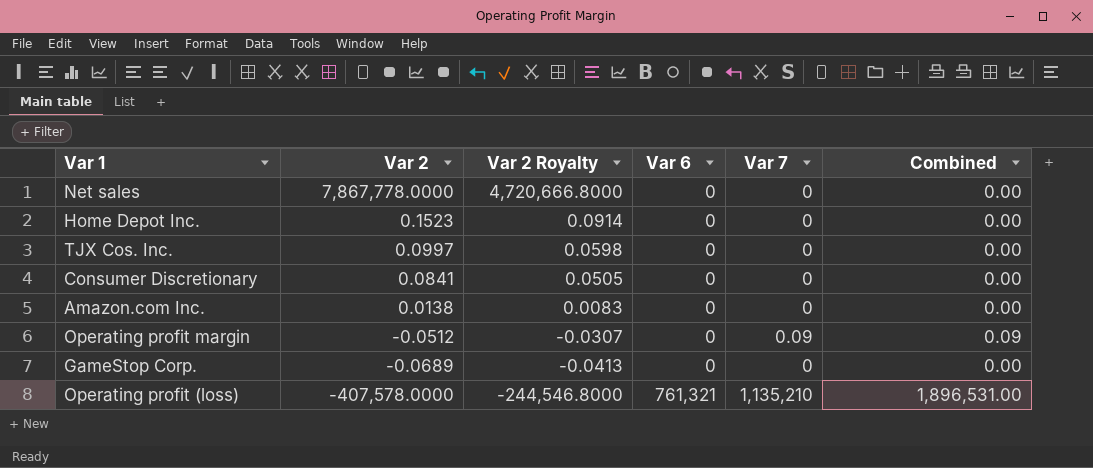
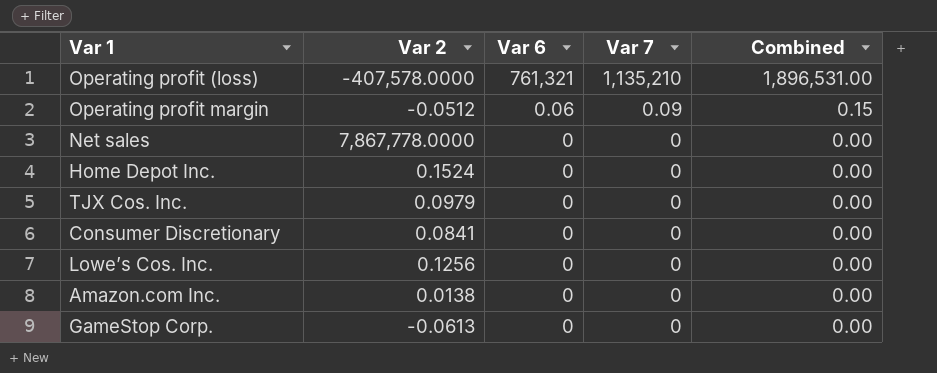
row order: Var 2 descending -> Var 6 descending
column Var 2 Royalty | formula: [Var 2] * 0.6 -> none
Operating profit margin | Var 6: 0 -> 0.06
Operating profit margin | Combined: 0.09 -> 0.15
Home Depot Inc. | Var 2: 0.1523 -> 0.1524
TJX Cos. Inc. | Var 2: 0.0997 -> 0.0979
row Lowe’s Cos. Inc.: none -> 0.1256 | 0 | 0 | 0.00
GameStop Corp. | Var 2: -0.0689 -> -0.0613

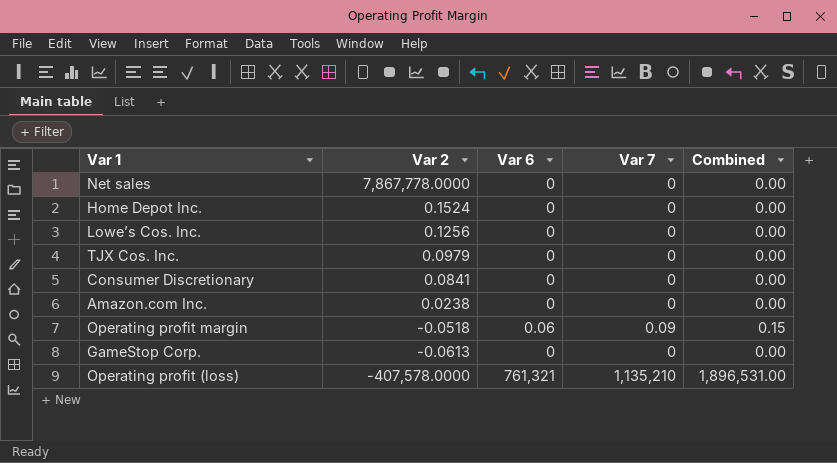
row order: Var 6 descending -> Var 2 descending
Amazon.com Inc. | Var 2: 0.0138 -> 0.0238
Operating profit margin | Var 2: -0.0512 -> -0.0518

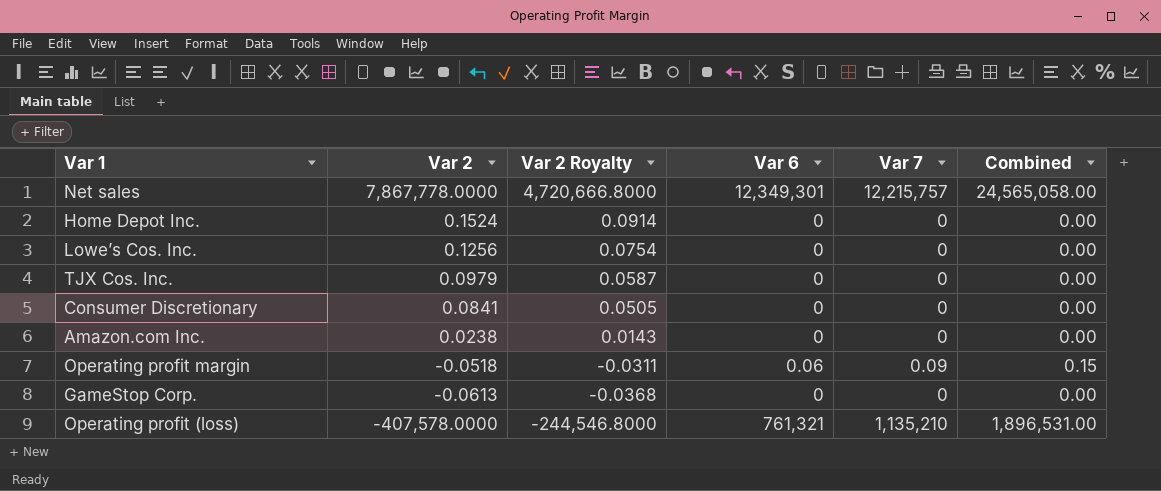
column Var 2 Royalty | formula: none -> [Var 2] * 0.6
Net sales | Var 6: 0 -> 12,349,301
Net sales | Var 7: 0 -> 12,215,757
Net sales | Combined: 0.00 -> 24,565,058.00

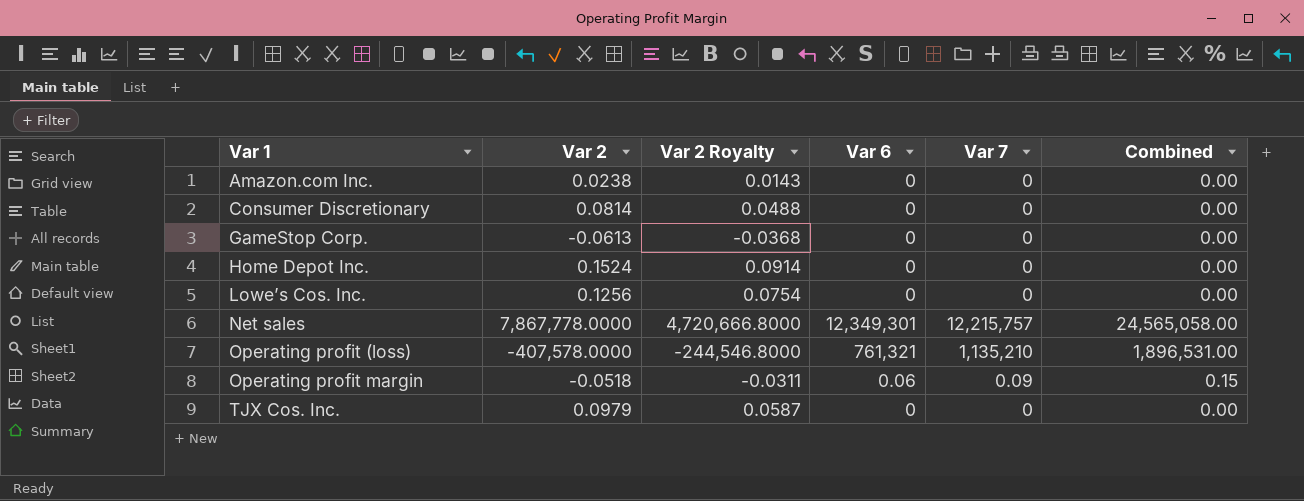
row order: Var 2 descending -> Var 1 ascending
Consumer Discretionary | Var 2: 0.0841 -> 0.0814
Consumer Discretionary | Var 2 Royalty: 0.0505 -> 0.0488

